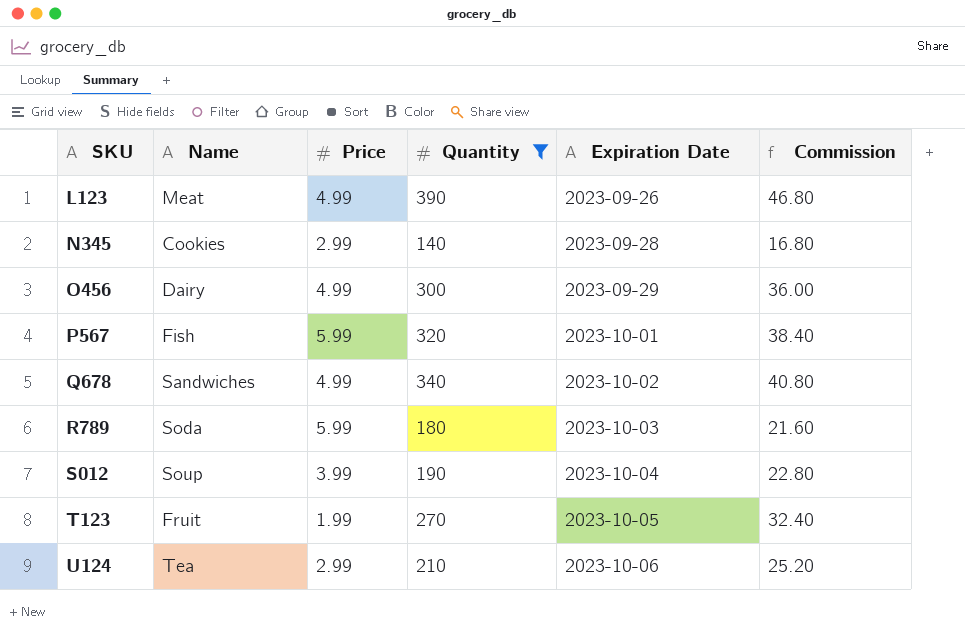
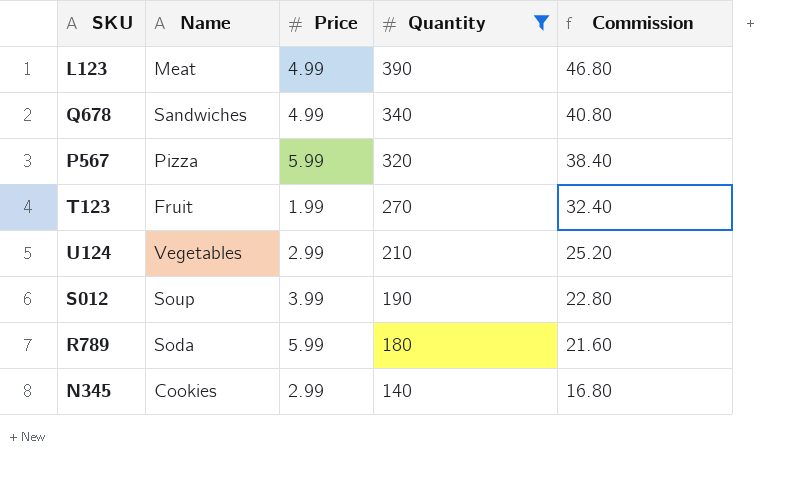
row order: SKU ascending -> Quantity descending
column Expiration Date | position: 5 -> none
row O456: Dairy | 4.99 | 300 | 2023-09-29 | 36.00 -> none
P567 | Name: Fish -> Pizza
U124 | Name: Tea -> Vegetables

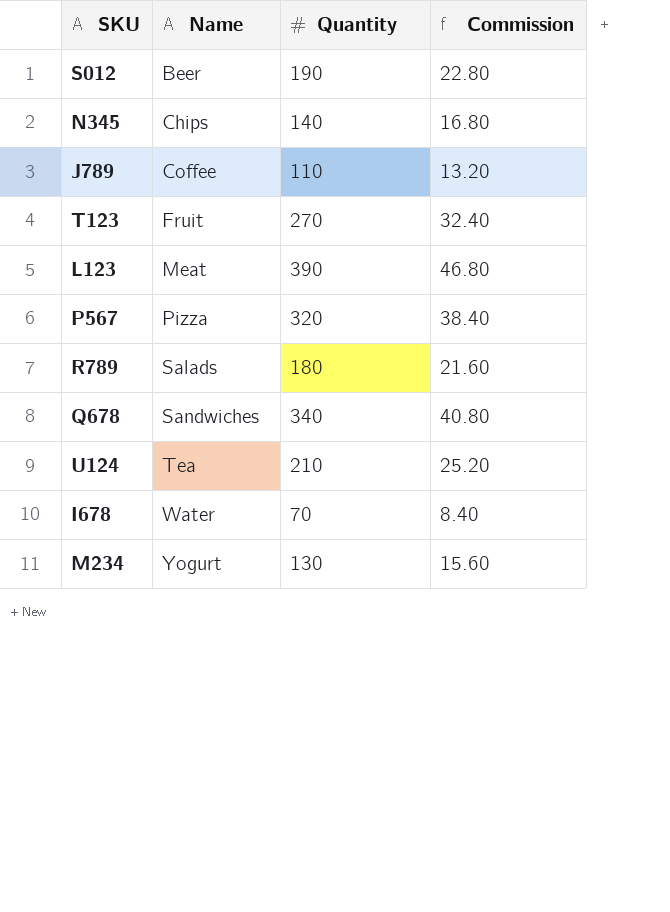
filter: Quantity >= 140 -> none
row order: Quantity descending -> Name ascending
column Price | position: 3 -> none
S012 | Name: Soup -> Beer
N345 | Name: Cookies -> Chips
R789 | Name: Soda -> Salads
U124 | Name: Vegetables -> Tea

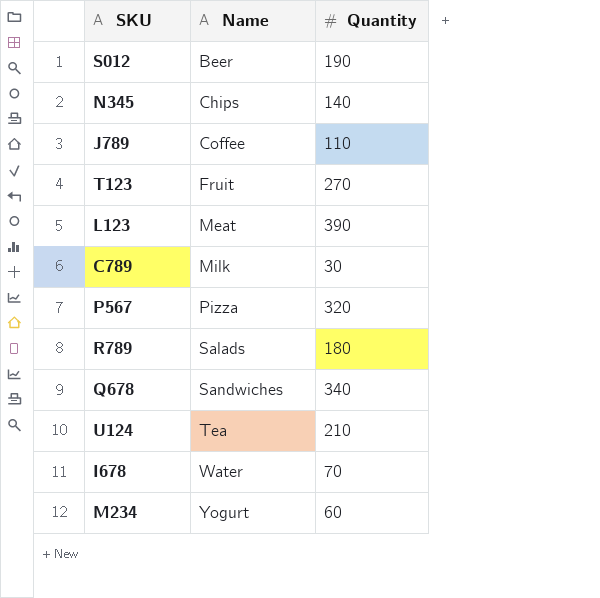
column Commission | formula: [Quantity] * 0.12 -> none
row C789: none -> Milk | 30
M234 | Quantity: 130 -> 60

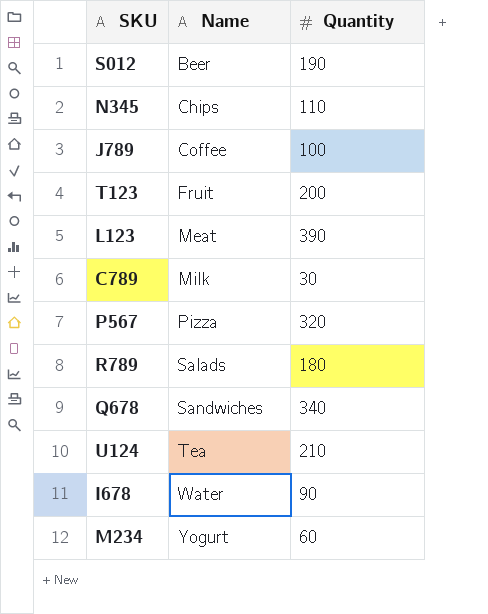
N345 | Quantity: 140 -> 110
J789 | Quantity: 110 -> 100
T123 | Quantity: 270 -> 200
I678 | Quantity: 70 -> 90

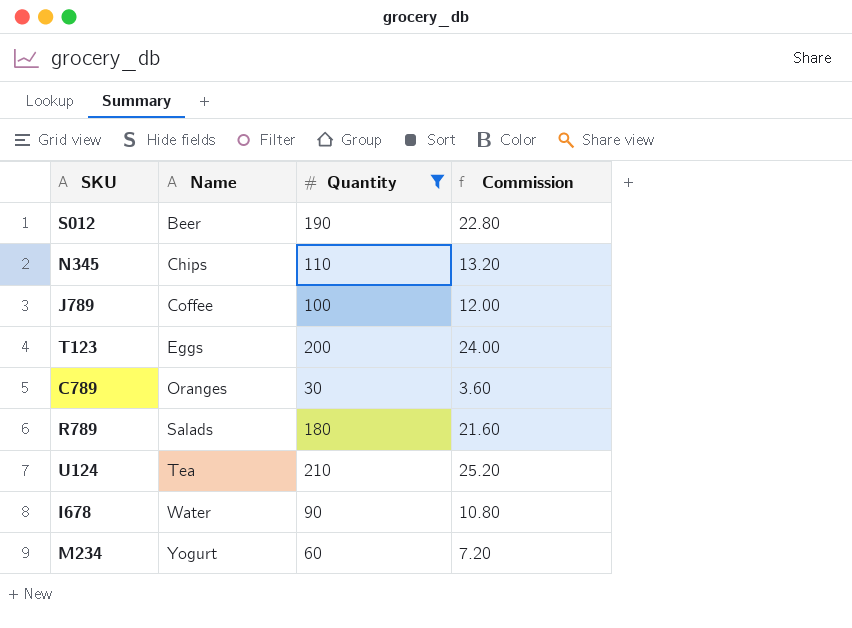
filter: none -> Quantity <= 210
column Commission | formula: none -> [Quantity] * 0.12
T123 | Name: Fruit -> Eggs
C789 | Name: Milk -> Oranges

